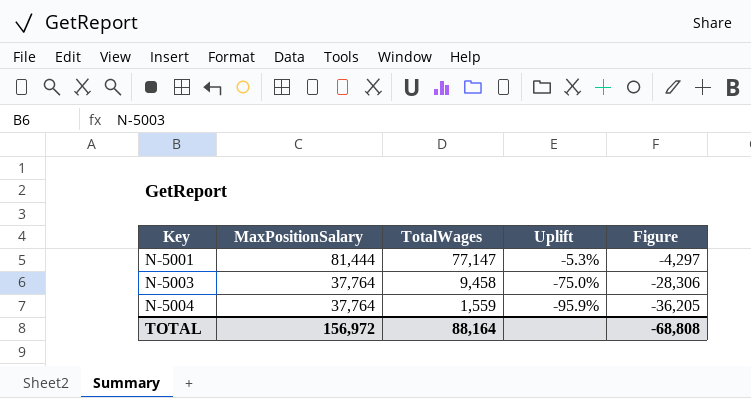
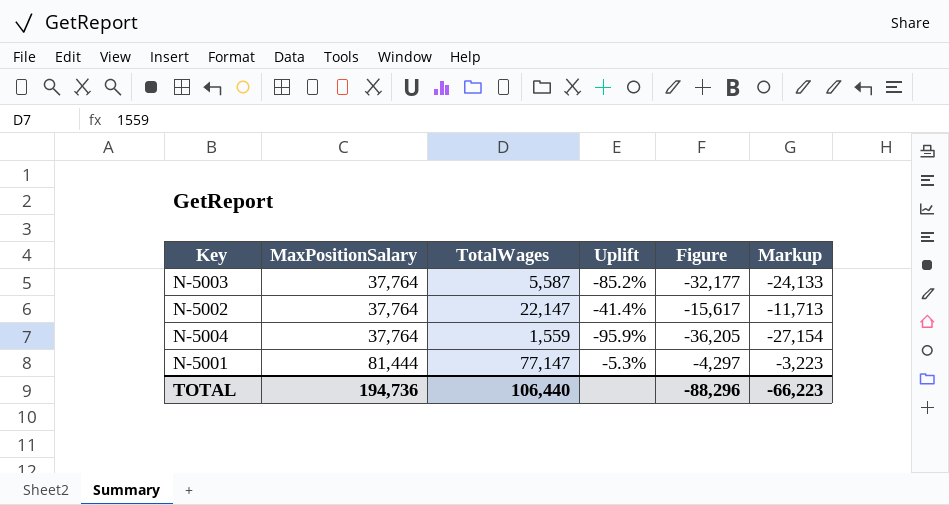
row order: Key ascending -> MaxPositionSalary ascending
column Markup | formula: none -> [Figure] * 0.75
N-5003 | TotalWages: 9,458 -> 5,587
N-5003 | Uplift: -75.0% -> -85.2%
N-5003 | Figure: -28,306 -> -32,177
row N-5002: none -> 37,764 | 22,147 | -41.4% | -15,617 | -11,713
TOTAL | MaxPositionSalary: 156,972 -> 194,736
TOTAL | TotalWages: 88,164 -> 106,440
TOTAL | Figure: -68,808 -> -88,296

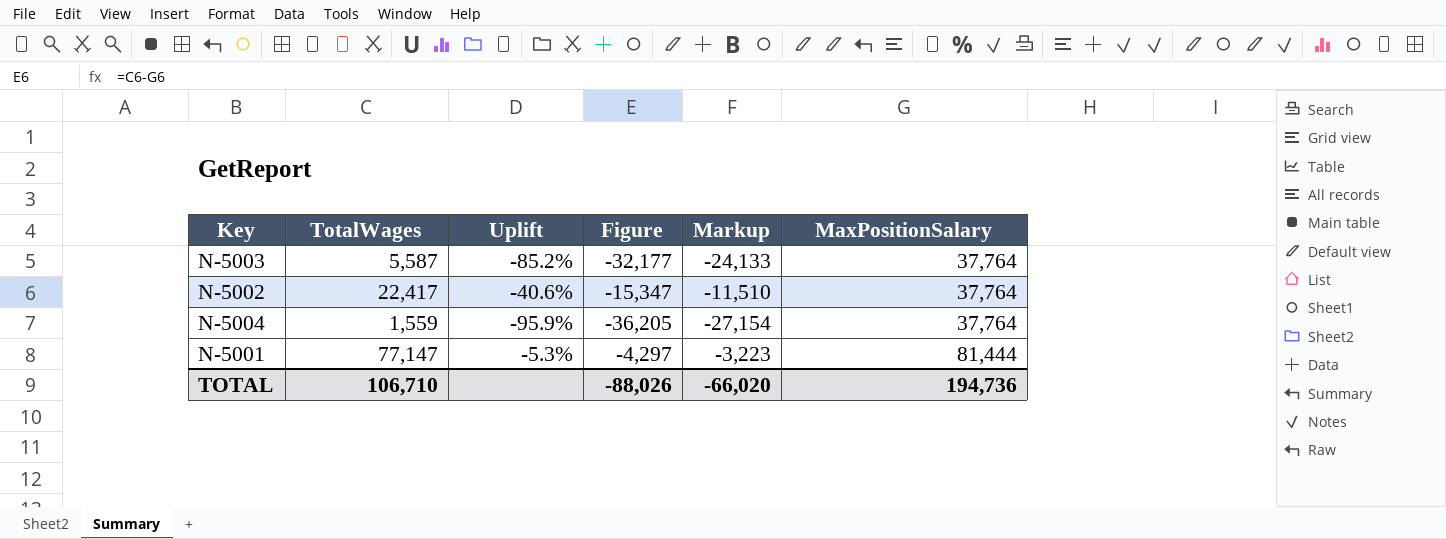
column MaxPositionSalary | position: 2 -> 6
N-5002 | TotalWages: 22,147 -> 22,417
N-5002 | Uplift: -41.4% -> -40.6%
N-5002 | Figure: -15,617 -> -15,347
N-5002 | Markup: -11,713 -> -11,510
TOTAL | TotalWages: 106,440 -> 106,710
TOTAL | Figure: -88,296 -> -88,026
TOTAL | Markup: -66,223 -> -66,020

